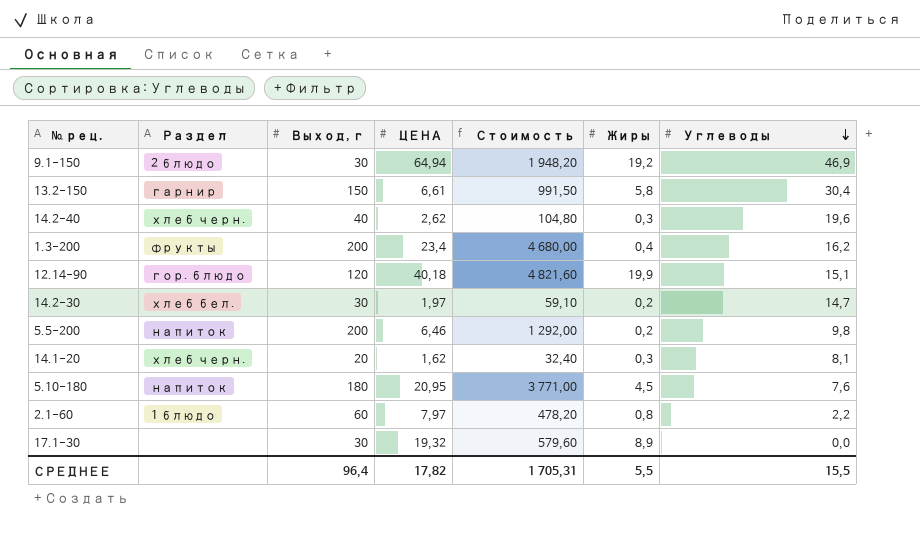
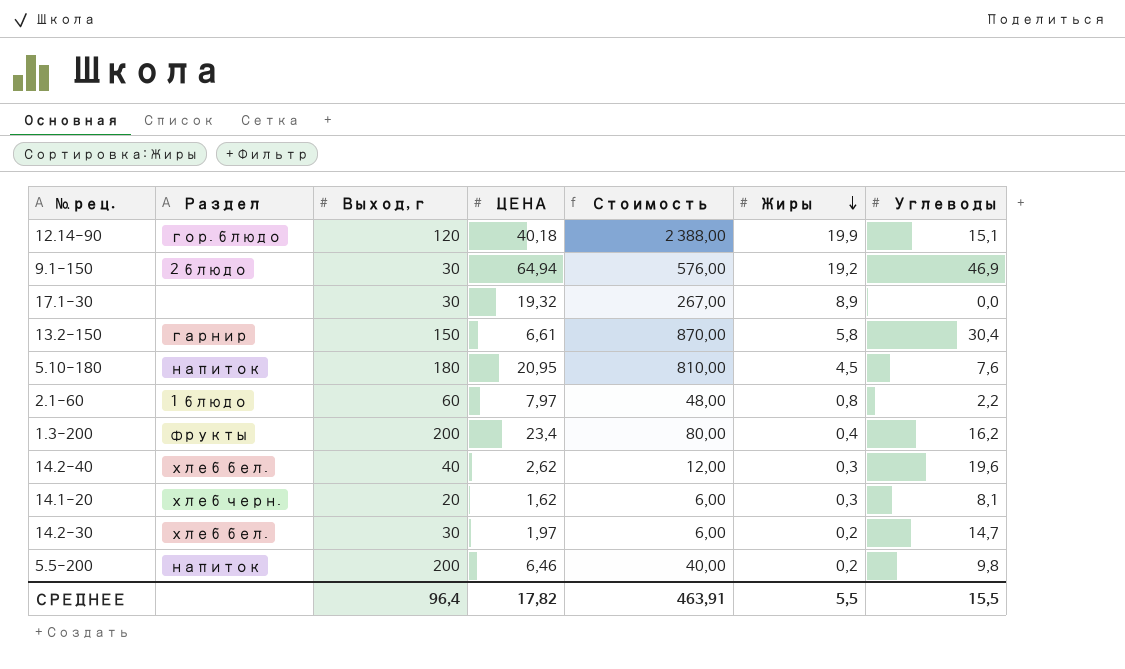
row order: Углеводы descending -> Жиры descending
column Стоимость | formula: [Выход, г] * [ЦЕНА] -> [Выход, г] * [Жиры]
14.2-40 | Раздел: хлеб черн. -> хлеб бел.
СРЕДНЕЕ | Стоимость: 1 705,31 -> 463,91

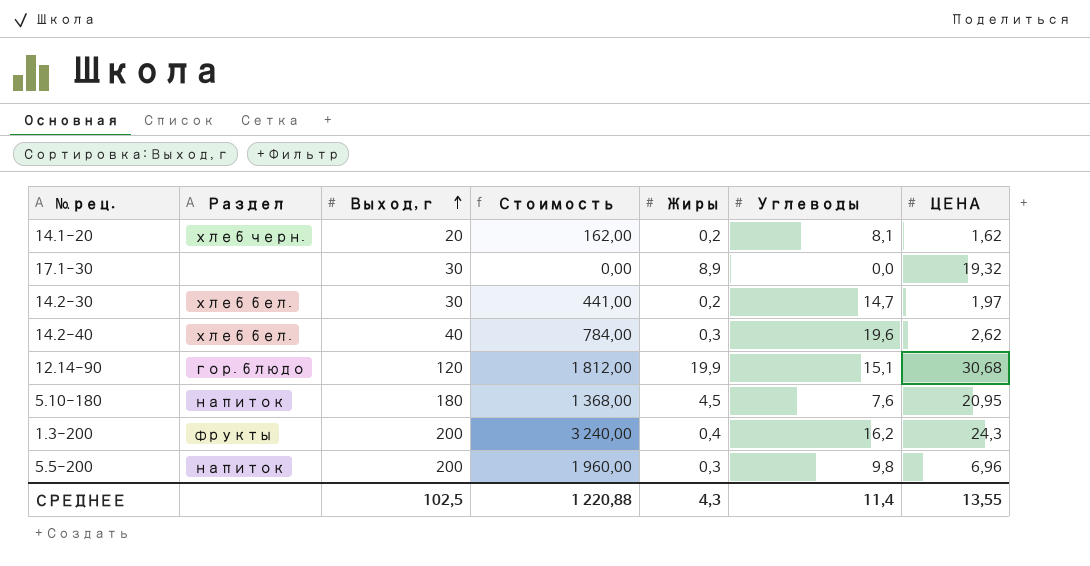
row order: Жиры descending -> Выход, г ascending
column Стоимость | formula: [Выход, г] * [Жиры] -> [Выход, г] * [Углеводы]
column ЦЕНА | position: 4 -> 7
row 9.1-150: 2 блюдо | 30 | 64,94 | 576,00 | 19,2 | 46,9 -> none
row 13.2-150: гарнир | 150 | 6,61 | 870,00 | 5,8 | 30,4 -> none
row 2.1-60: 1 блюдо | 60 | 7,97 | 48,00 | 0,8 | 2,2 -> none
14.1-20 | Жиры: 0,3 -> 0,2
12.14-90 | ЦЕНА: 40,18 -> 30,68
1.3-200 | ЦЕНА: 23,4 -> 24,3
5.5-200 | Жиры: 0,2 -> 0,3
5.5-200 | ЦЕНА: 6,46 -> 6,96
СРЕДНЕЕ | Выход, г: 96,4 -> 102,5
СРЕДНЕЕ | Стоимость: 463,91 -> 1 220,88
СРЕДНЕЕ | Жиры: 5,5 -> 4,3
СРЕДНЕЕ | Углеводы: 15,5 -> 11,4
СРЕДНЕЕ | ЦЕНА: 17,82 -> 13,55

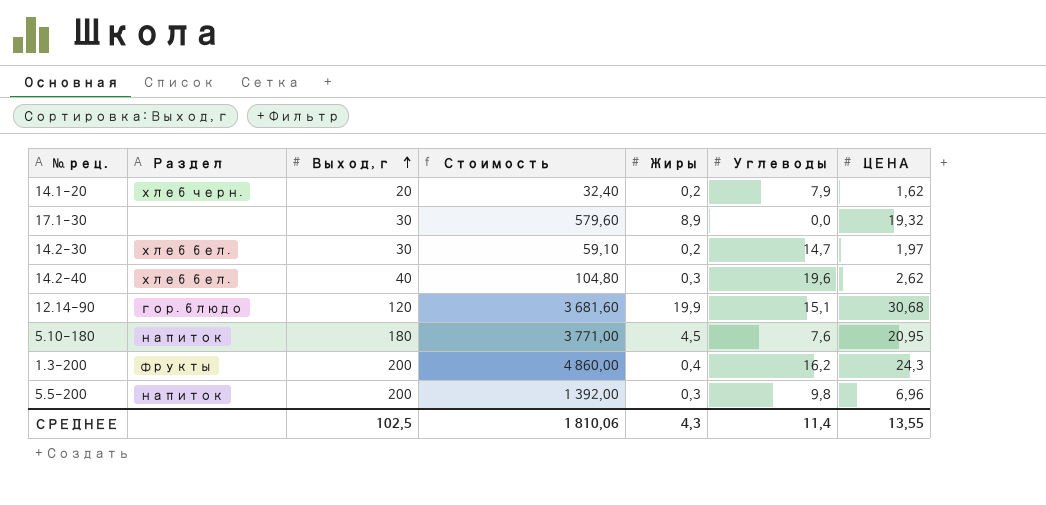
column Стоимость | formula: [Выход, г] * [Углеводы] -> [Выход, г] * [ЦЕНА]
14.1-20 | Углеводы: 8,1 -> 7,9
СРЕДНЕЕ | Стоимость: 1 220,88 -> 1 810,06

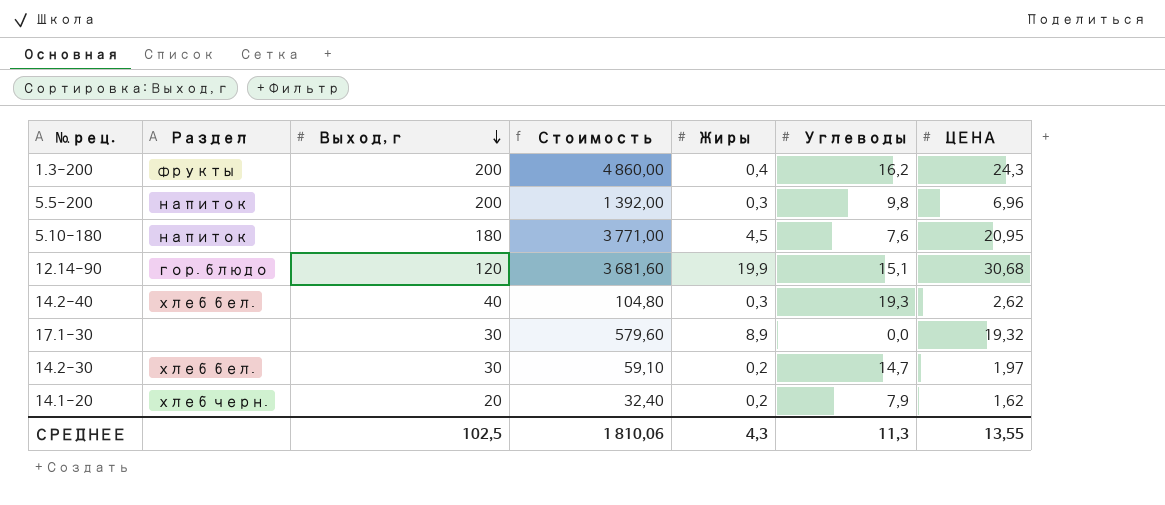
row order: Выход, г ascending -> Выход, г descending
14.2-40 | Углеводы: 19,6 -> 19,3
СРЕДНЕЕ | Углеводы: 11,4 -> 11,3

